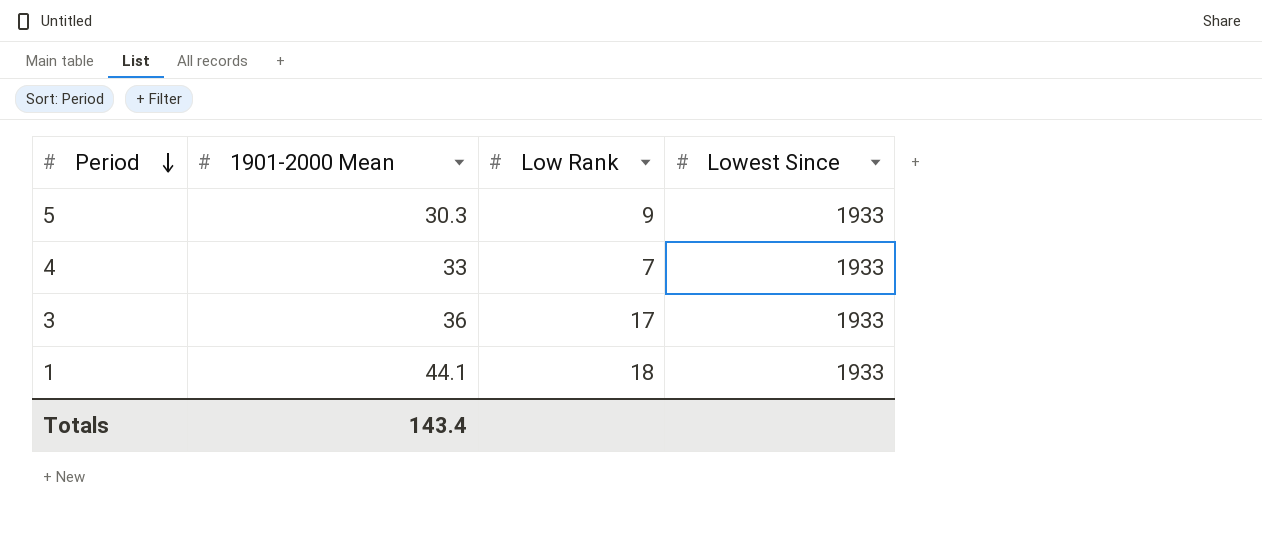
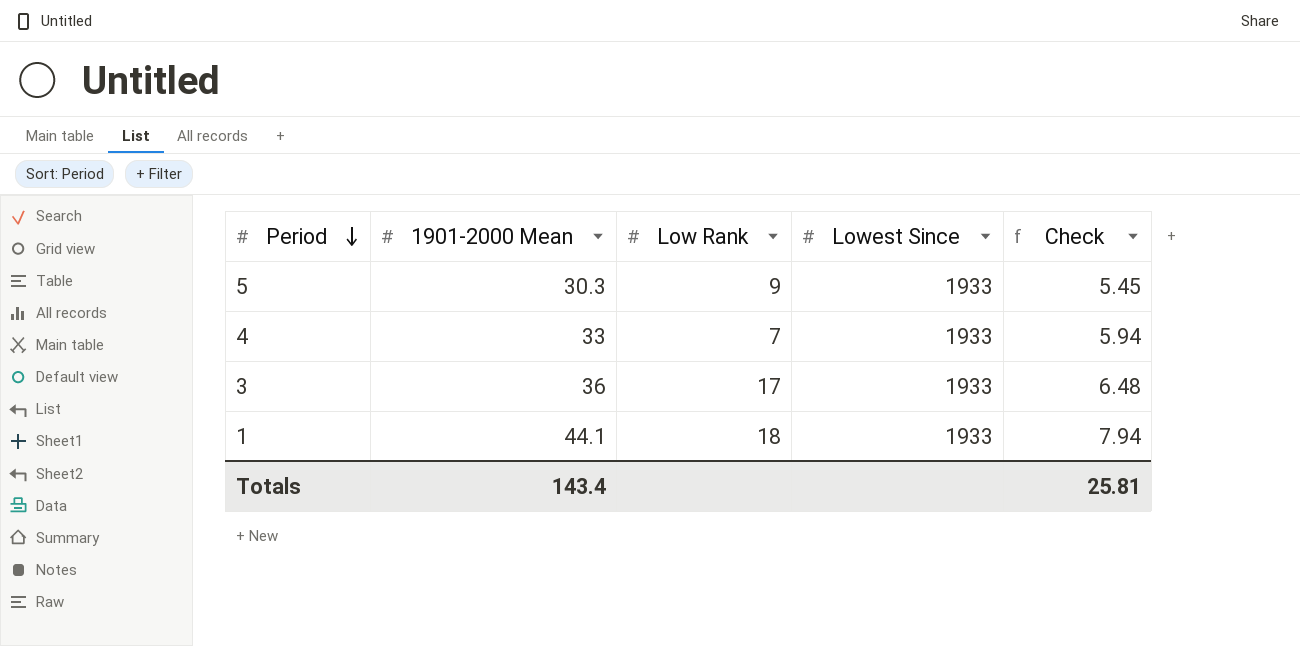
column Check | formula: none -> [1901-2000 Mean] * 0.18

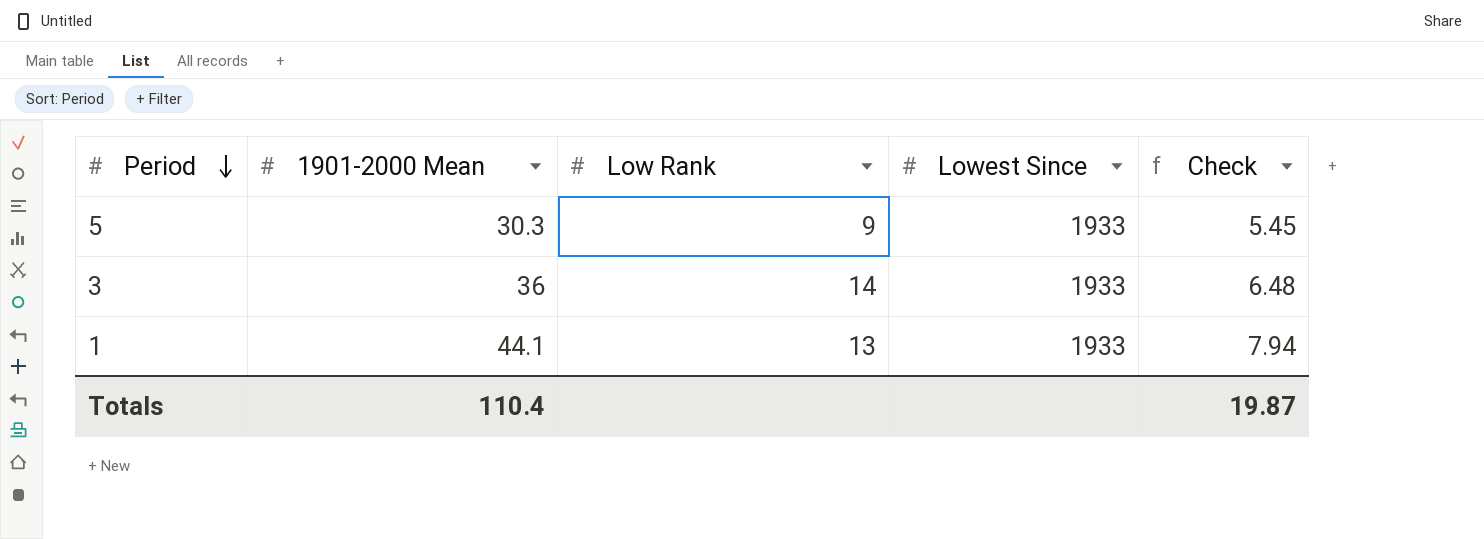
row 4: 33 | 7 | 1933 | 5.94 -> none
3 | Low Rank: 17 -> 14
1 | Low Rank: 18 -> 13
Totals | 1901-2000 Mean: 143.4 -> 110.4
Totals | Check: 25.81 -> 19.87

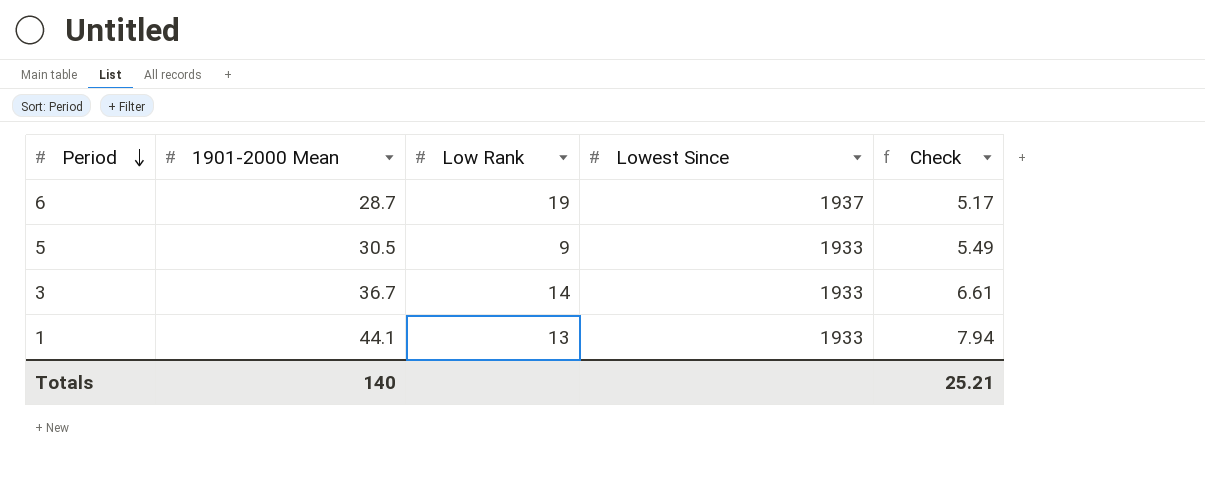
row 6: none -> 28.7 | 19 | 1937 | 5.17
5 | 1901-2000 Mean: 30.3 -> 30.5
5 | Check: 5.45 -> 5.49
3 | 1901-2000 Mean: 36 -> 36.7
3 | Check: 6.48 -> 6.61
Totals | 1901-2000 Mean: 110.4 -> 140
Totals | Check: 19.87 -> 25.21

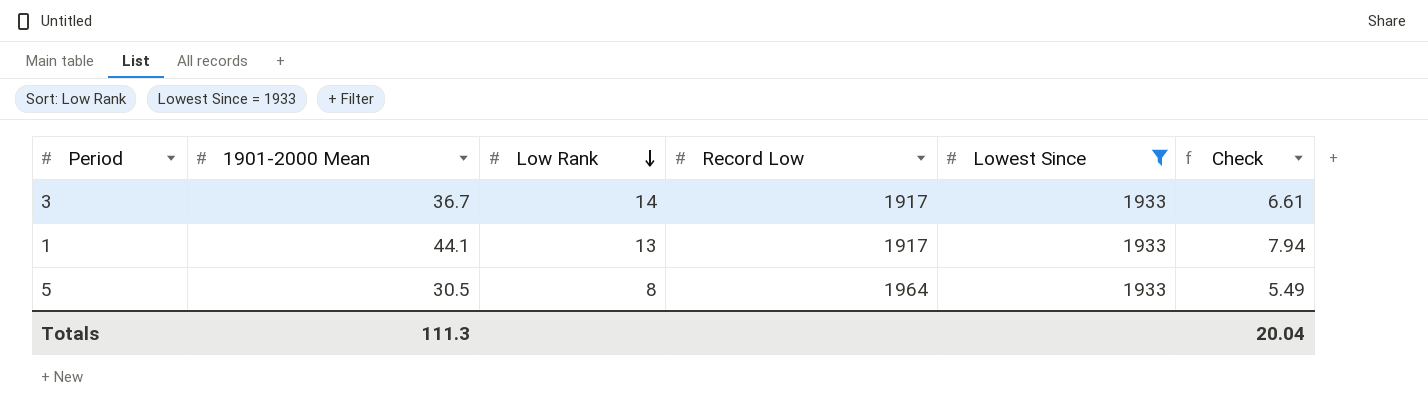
filter: none -> Lowest Since = 1933
row order: Period descending -> Low Rank descending
column Record Low | position: none -> 4
5 | Low Rank: 9 -> 8
Totals | 1901-2000 Mean: 140 -> 111.3
Totals | Check: 25.21 -> 20.04

